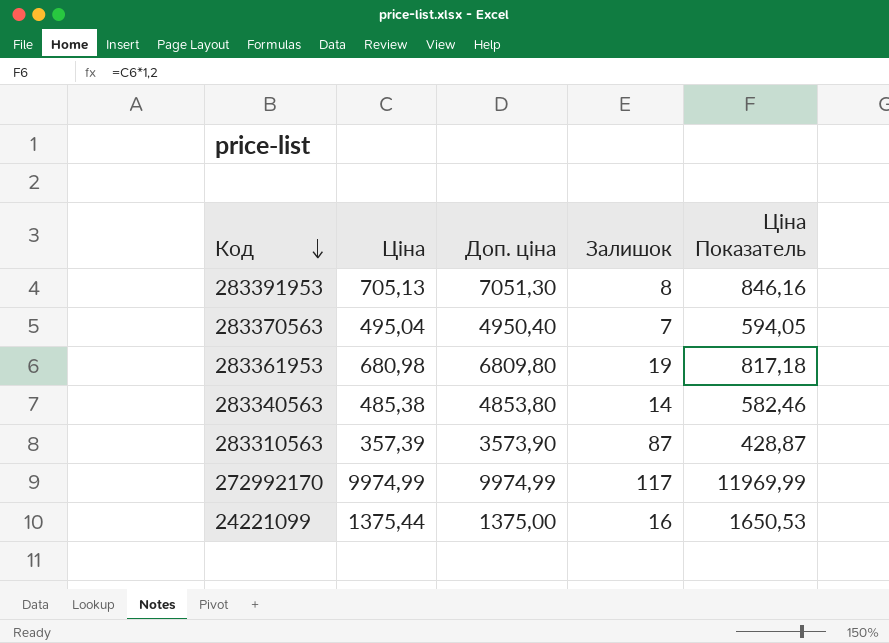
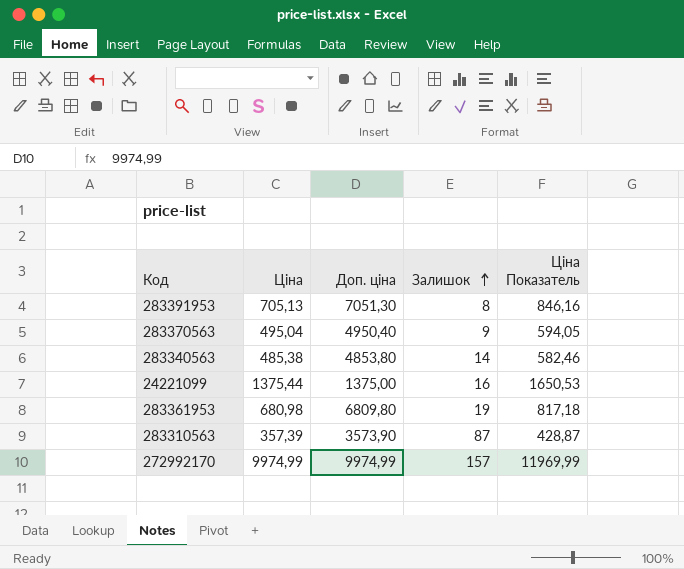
row order: Код descending -> Залишок ascending
283370563 | Залишок: 7 -> 9
272992170 | Залишок: 117 -> 157

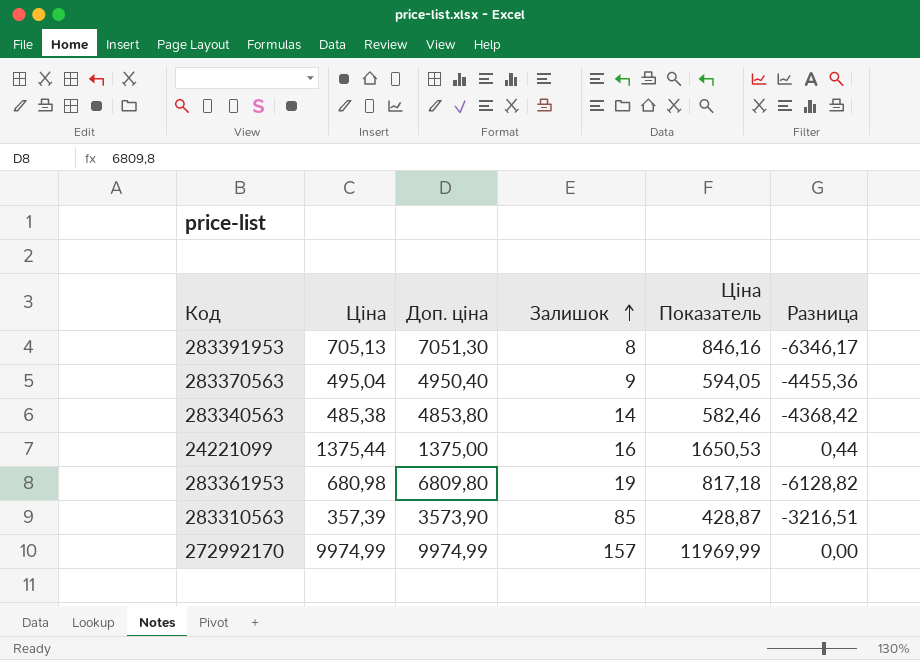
column Разница | formula: none -> [Ціна] - [Доп. ціна]
283310563 | Залишок: 87 -> 85

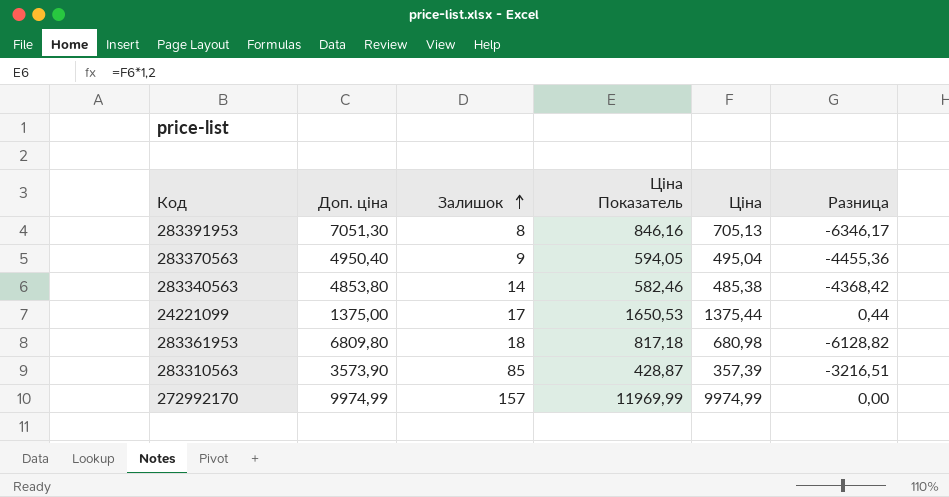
column Ціна | position: 2 -> 5
24221099 | Залишок: 16 -> 17
283361953 | Залишок: 19 -> 18

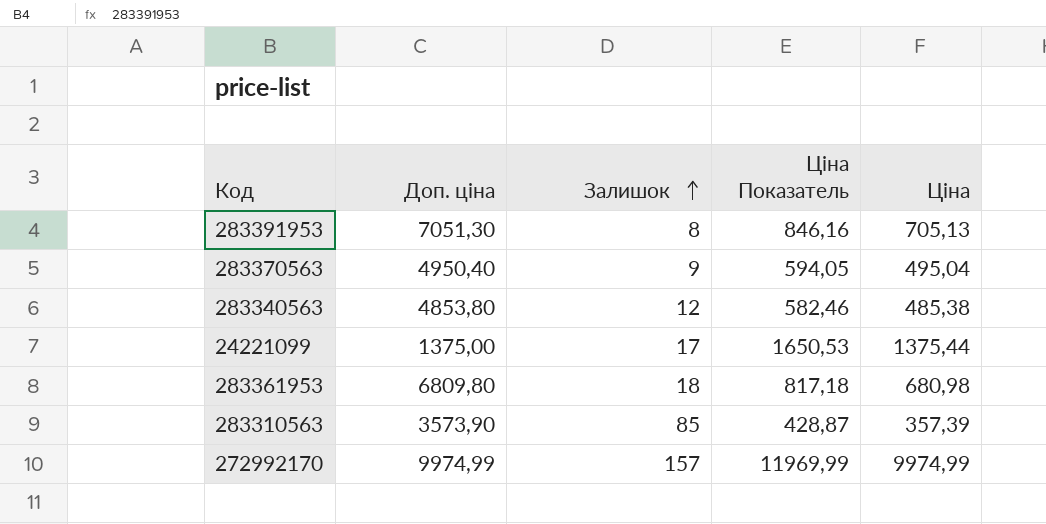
column Разница | formula: [Ціна] - [Доп. ціна] -> none
283340563 | Залишок: 14 -> 12

